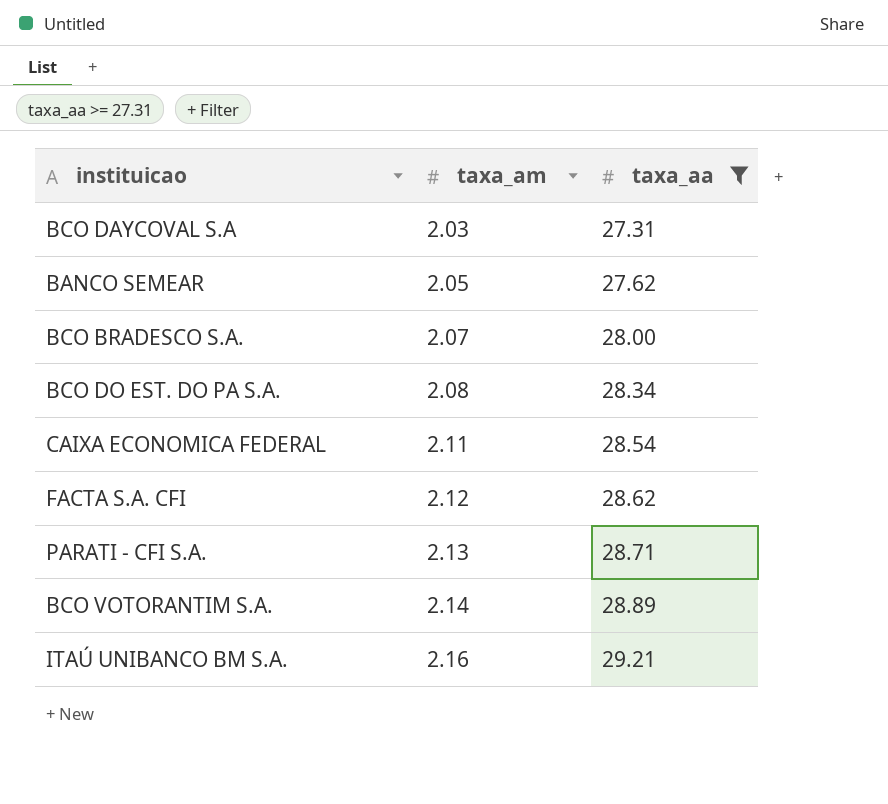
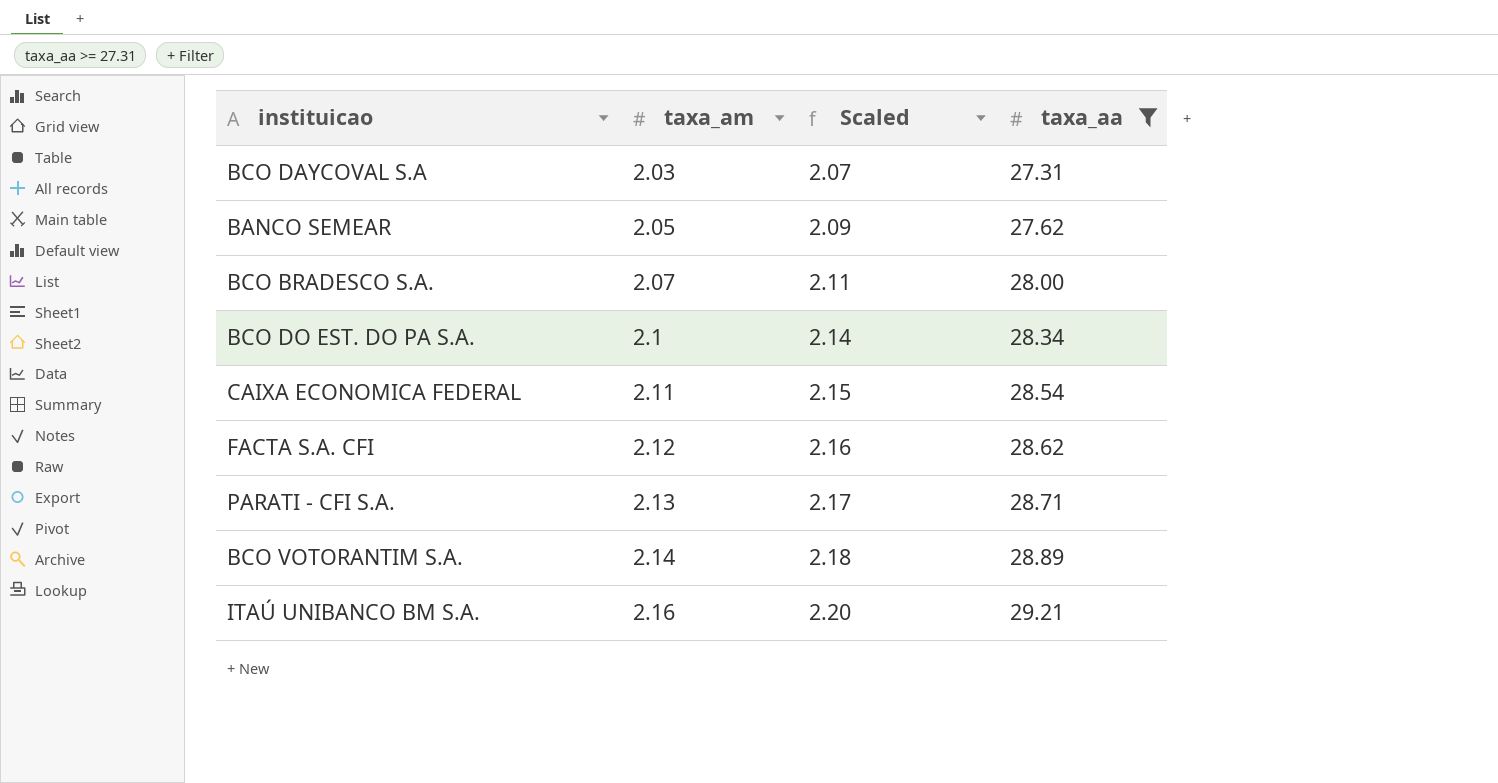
column Scaled | formula: none -> [taxa_am] * 1.02
BCO DO EST. DO PA S.A. | taxa_am: 2.08 -> 2.1

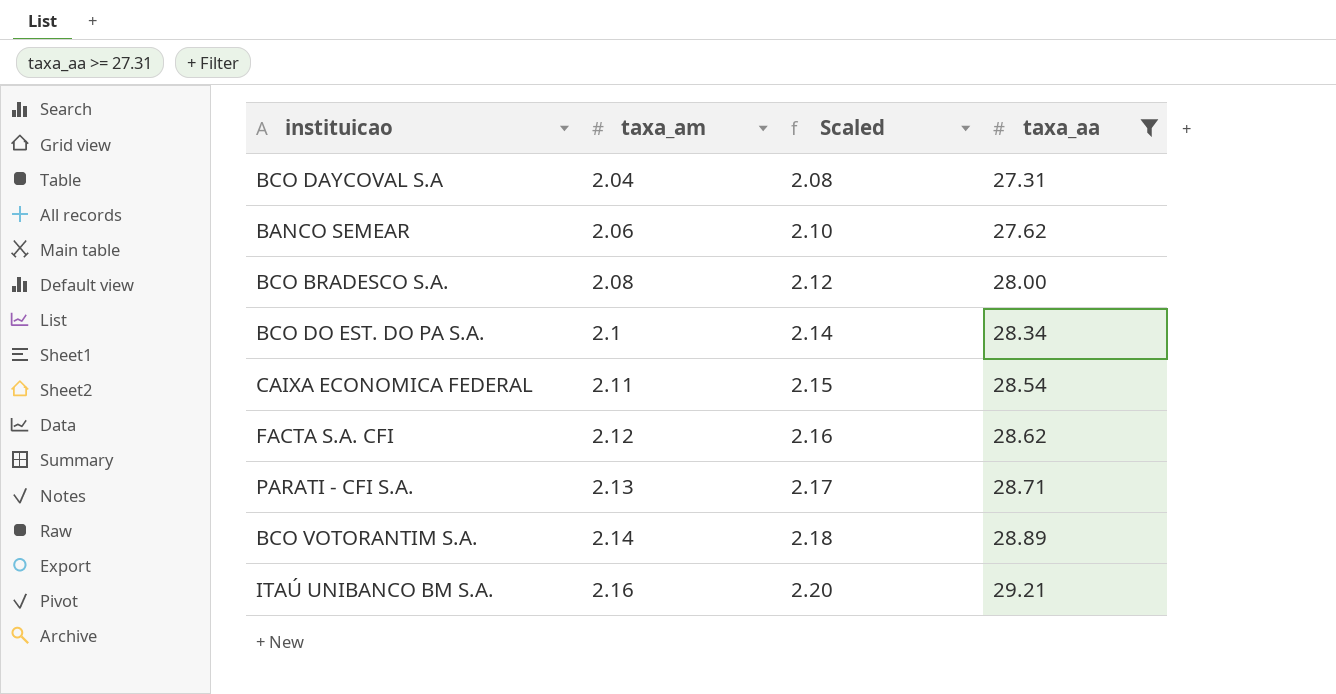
BCO DAYCOVAL S.A | taxa_am: 2.03 -> 2.04
BCO DAYCOVAL S.A | Scaled: 2.07 -> 2.08
BANCO SEMEAR | taxa_am: 2.05 -> 2.06
BANCO SEMEAR | Scaled: 2.09 -> 2.10
BCO BRADESCO S.A. | taxa_am: 2.07 -> 2.08
BCO BRADESCO S.A. | Scaled: 2.11 -> 2.12

